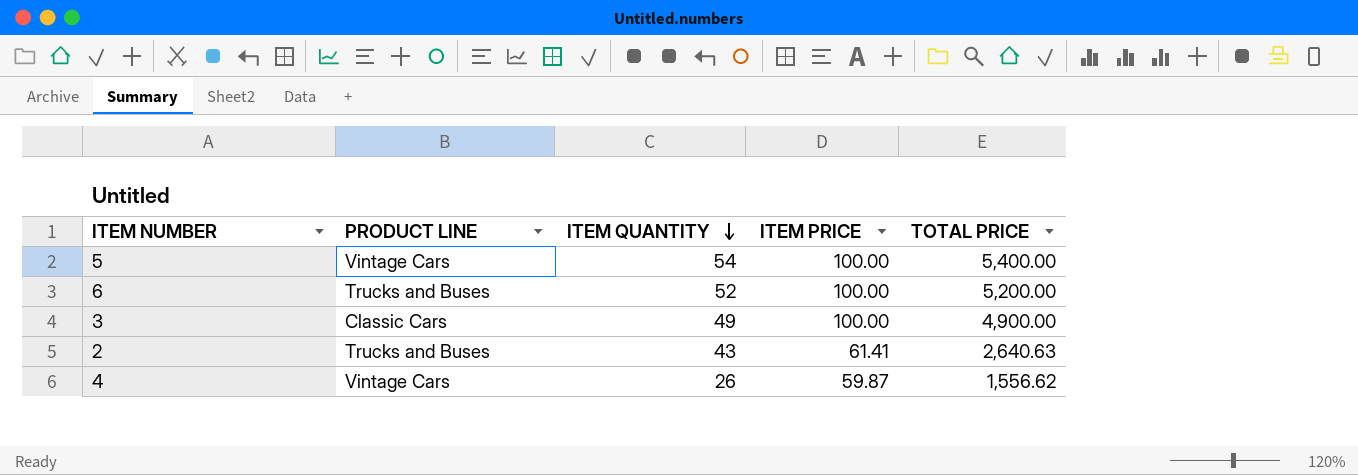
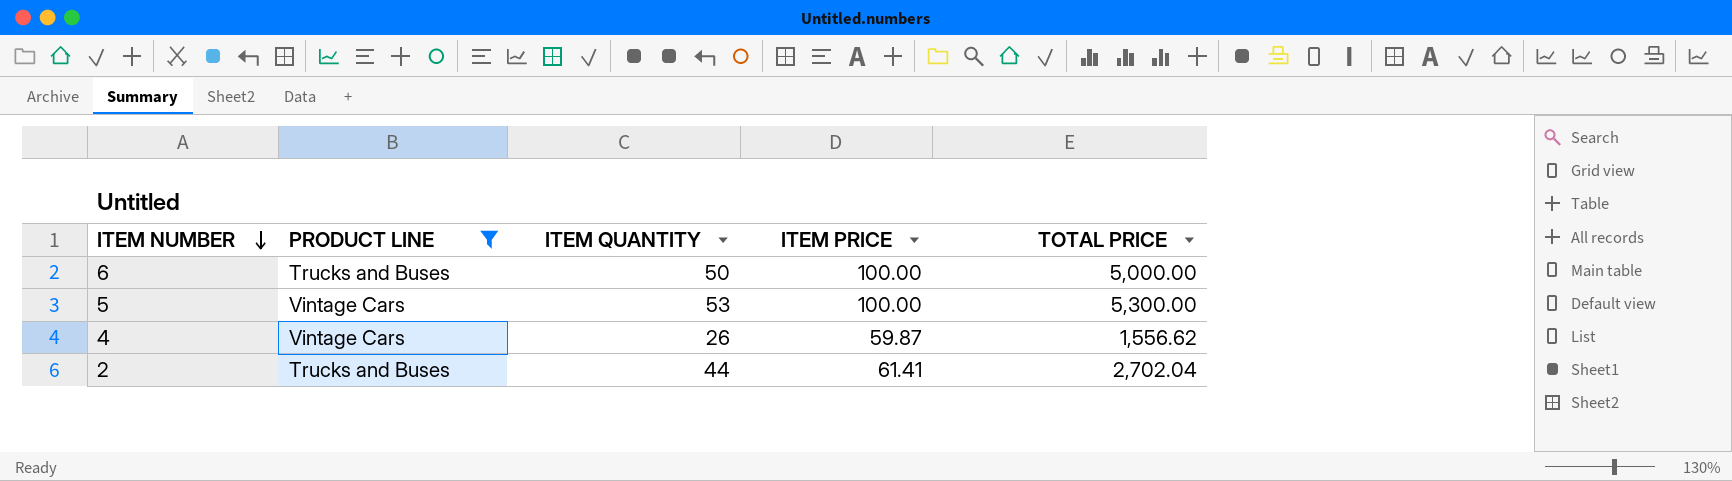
filter: none -> PRODUCT LINE != Classic Cars
row order: ITEM QUANTITY descending -> ITEM NUMBER descending
6 | ITEM QUANTITY: 52 -> 50
6 | TOTAL PRICE: 5,200.00 -> 5,000.00
5 | ITEM QUANTITY: 54 -> 53
5 | TOTAL PRICE: 5,400.00 -> 5,300.00
2 | ITEM QUANTITY: 43 -> 44
2 | TOTAL PRICE: 2,640.63 -> 2,702.04

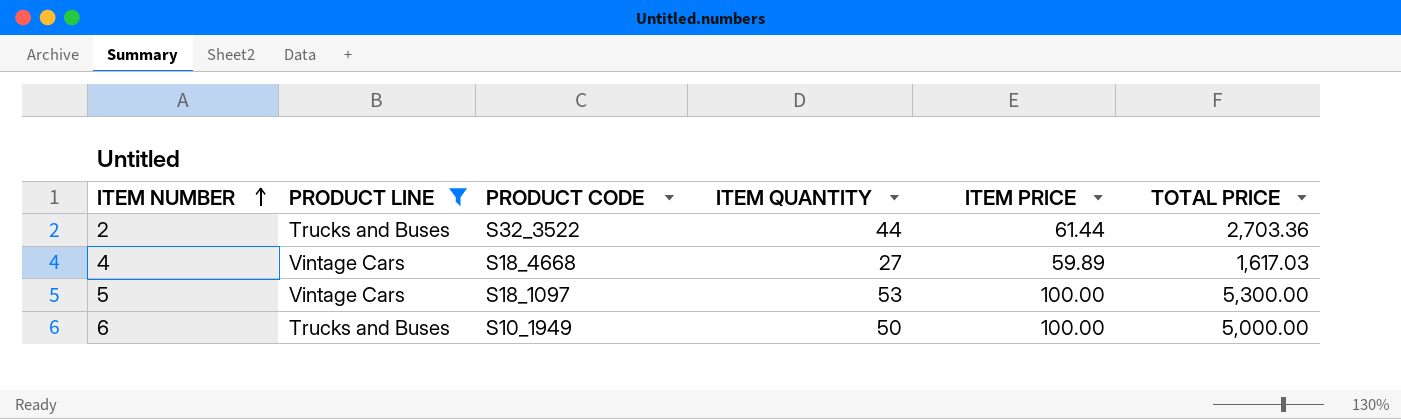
row order: ITEM NUMBER descending -> ITEM NUMBER ascending
column PRODUCT CODE | position: none -> 3
2 | ITEM PRICE: 61.41 -> 61.44
2 | TOTAL PRICE: 2,702.04 -> 2,703.36
4 | ITEM QUANTITY: 26 -> 27
4 | ITEM PRICE: 59.87 -> 59.89
4 | TOTAL PRICE: 1,556.62 -> 1,617.03

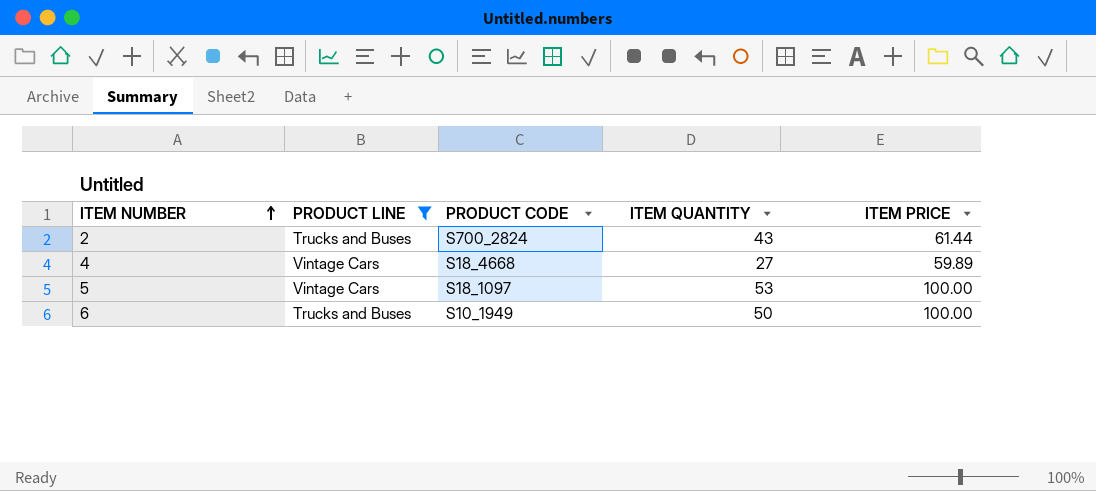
column TOTAL PRICE | formula: [ITEM QUANTITY] * [ITEM PRICE] -> none
2 | PRODUCT CODE: S32_3522 -> S700_2824
2 | ITEM QUANTITY: 44 -> 43

